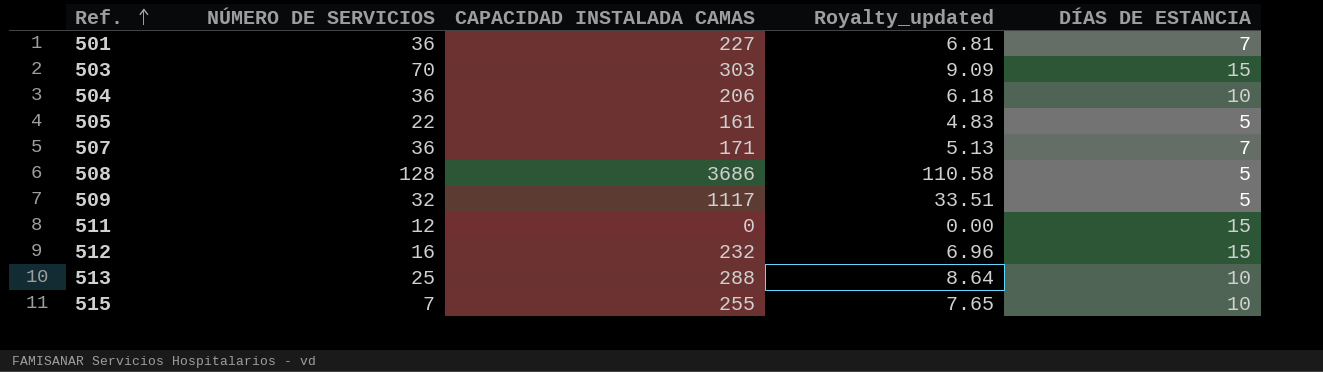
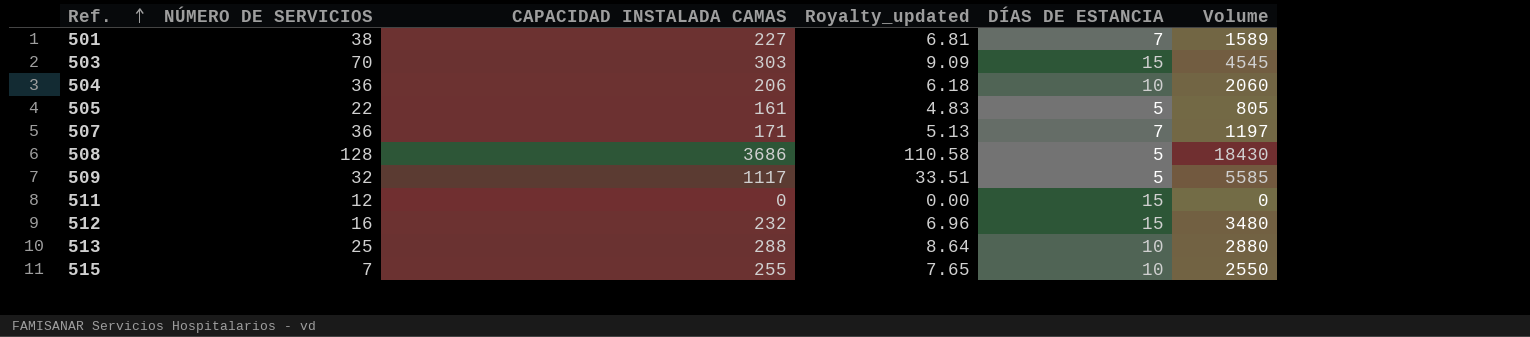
column Volume | formula: none -> [CAPACIDAD INSTALADA CAMAS] * [DÍAS DE ESTANCIA]
501 | NÚMERO DE SERVICIOS: 36 -> 38

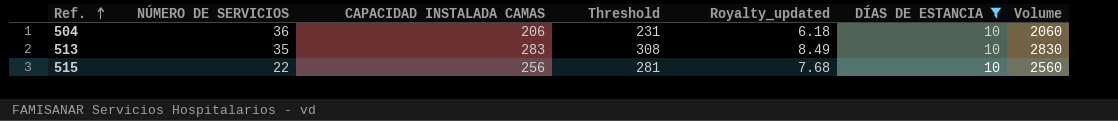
filter: none -> DÍAS DE ESTANCIA = 10
column Threshold | formula: none -> [CAPACIDAD INSTALADA CAMAS] + 25
513 | NÚMERO DE SERVICIOS: 25 -> 35
513 | CAPACIDAD INSTALADA CAMAS: 288 -> 283
513 | Royalty_updated: 8.64 -> 8.49
513 | Volume: 2880 -> 2830
515 | NÚMERO DE SERVICIOS: 7 -> 22
515 | CAPACIDAD INSTALADA CAMAS: 255 -> 256
515 | Royalty_updated: 7.65 -> 7.68
515 | Volume: 2550 -> 2560

